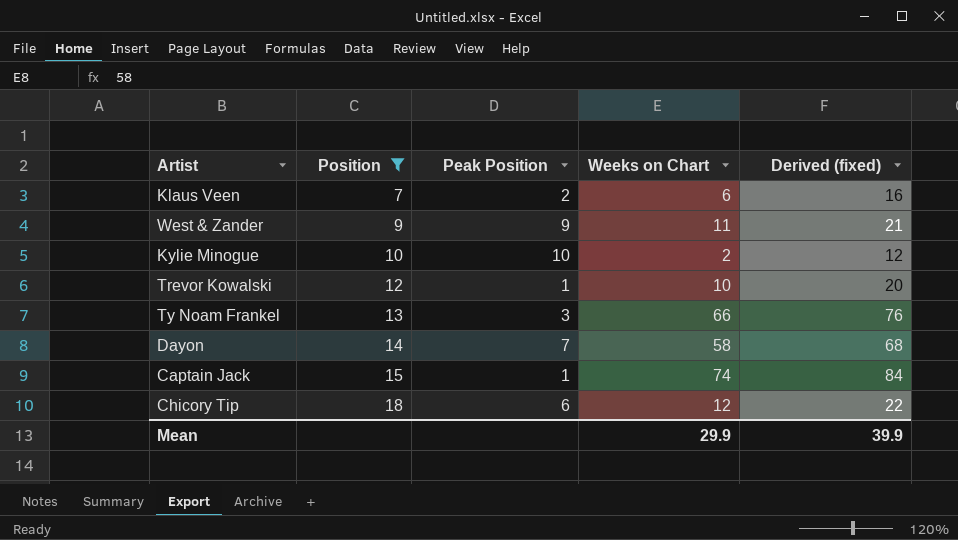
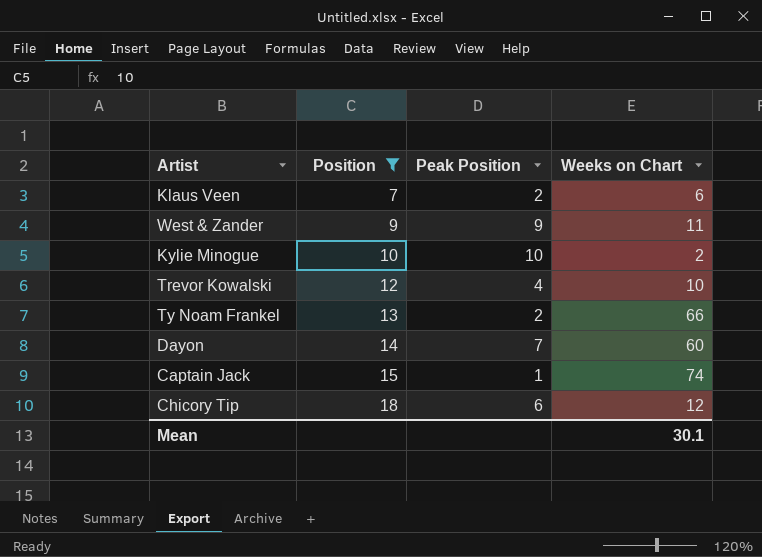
column Derived (fixed) | formula: [Weeks on Chart] + 10 -> none
Trevor Kowalski | Peak Position: 1 -> 4
Ty Noam Frankel | Peak Position: 3 -> 2
Dayon | Weeks on Chart: 58 -> 60
Mean | Weeks on Chart: 29.9 -> 30.1

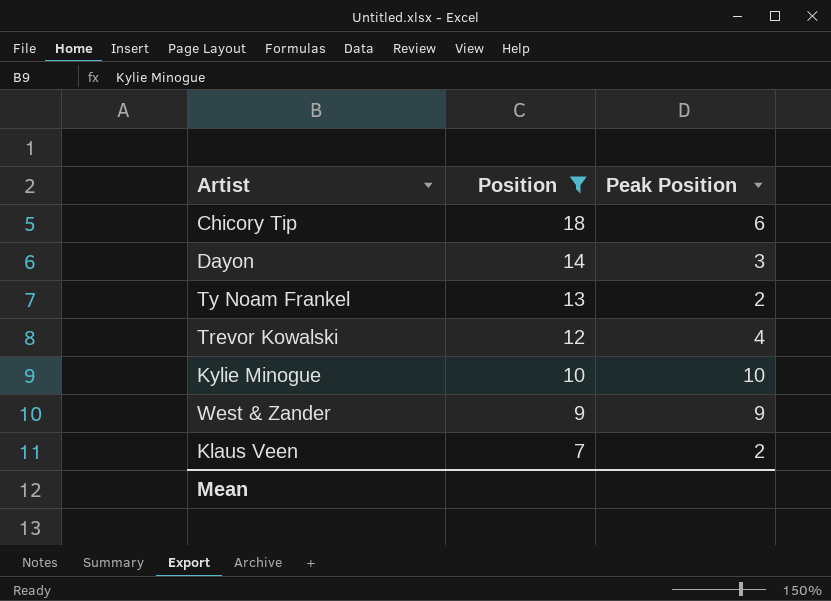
row order: Position ascending -> Position descending
column Weeks on Chart | position: 4 -> none
row Captain Jack: 15 | 1 | 74 -> none
Dayon | Peak Position: 7 -> 3

